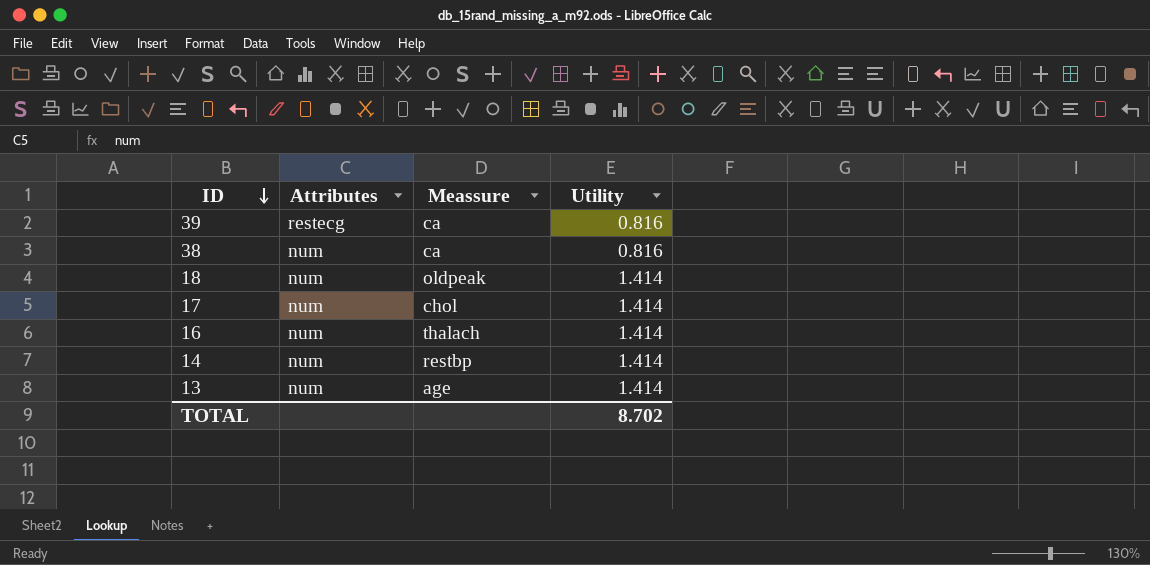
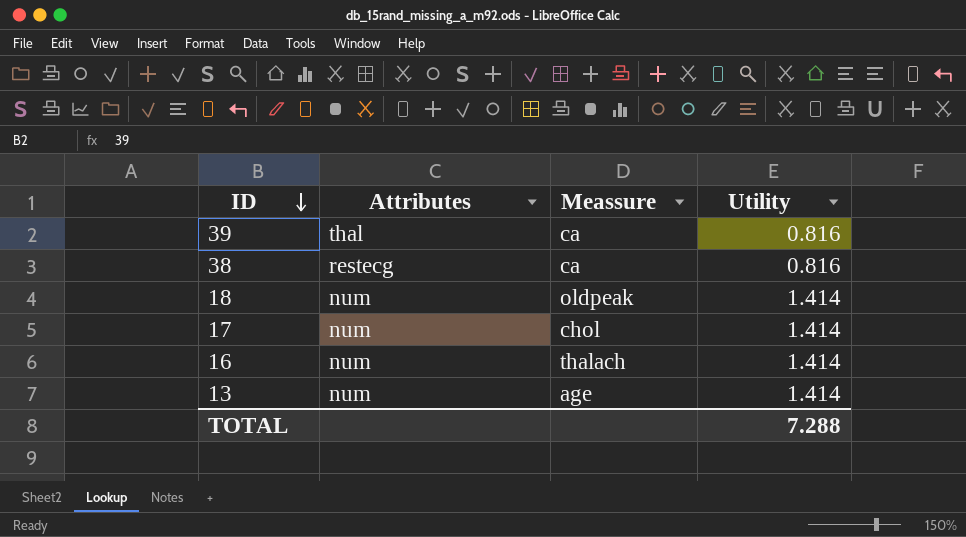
row 14: num | restbp | 1.414 -> none
39 | Attributes: restecg -> thal
38 | Attributes: num -> restecg
TOTAL | Utility: 8.702 -> 7.288

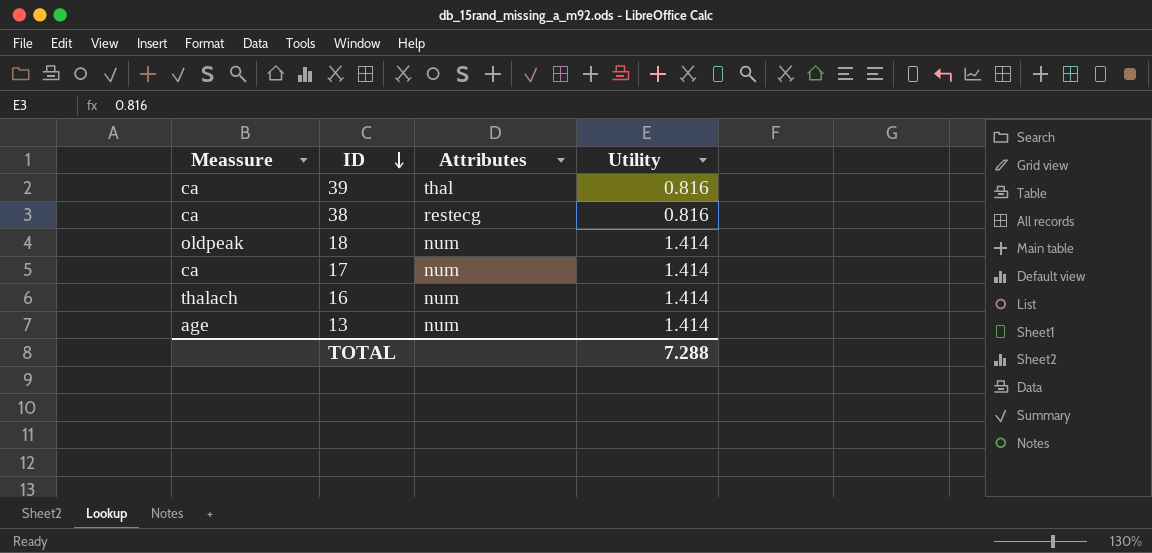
column Meassure | position: 3 -> 1
17 | Meassure: chol -> ca

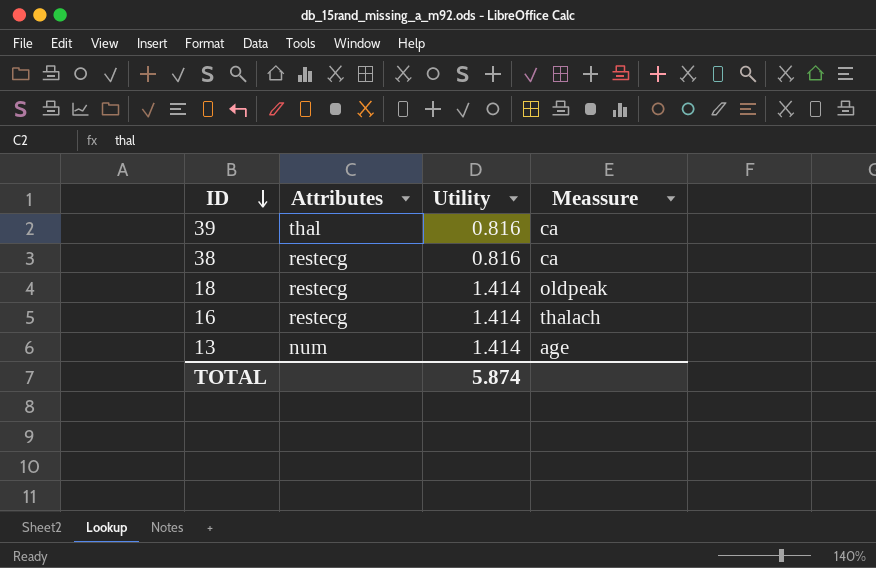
column Meassure | position: 1 -> 4
row 17: ca | num | 1.414 -> none
18 | Attributes: num -> restecg
16 | Attributes: num -> restecg
TOTAL | Utility: 7.288 -> 5.874

